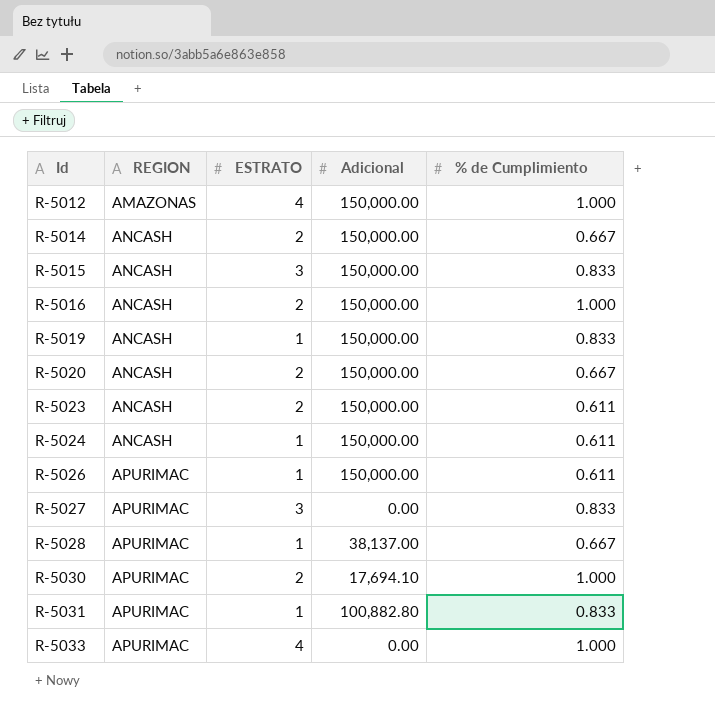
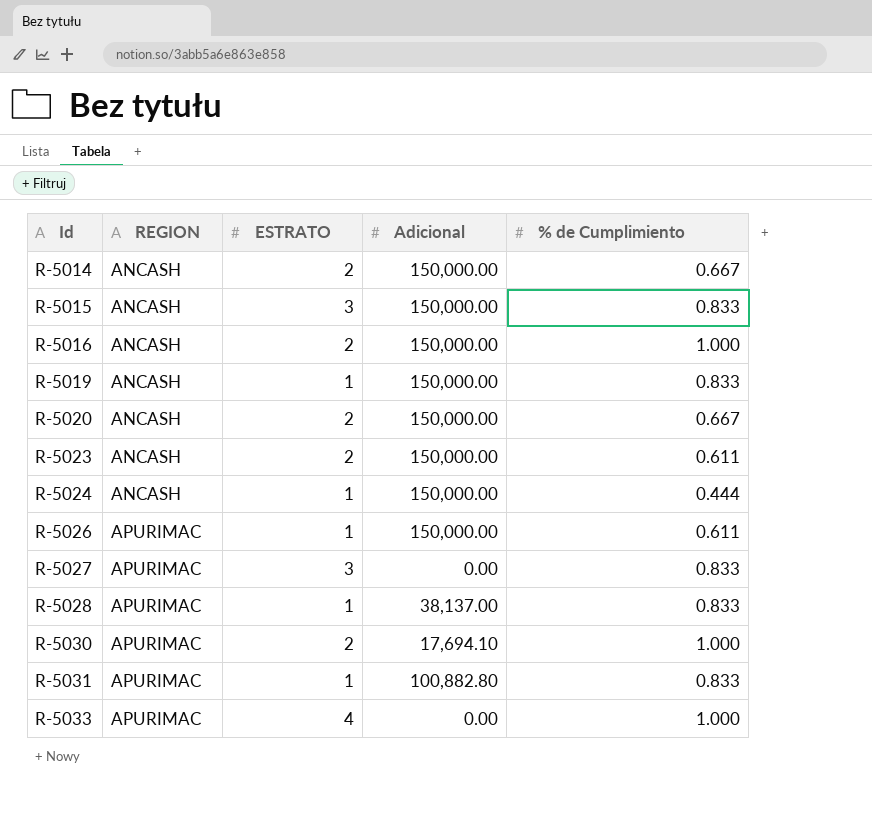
row R-5012: AMAZONAS | 4 | 150,000.00 | 1.000 -> none
R-5024 | % de Cumplimiento: 0.611 -> 0.444
R-5028 | % de Cumplimiento: 0.667 -> 0.833

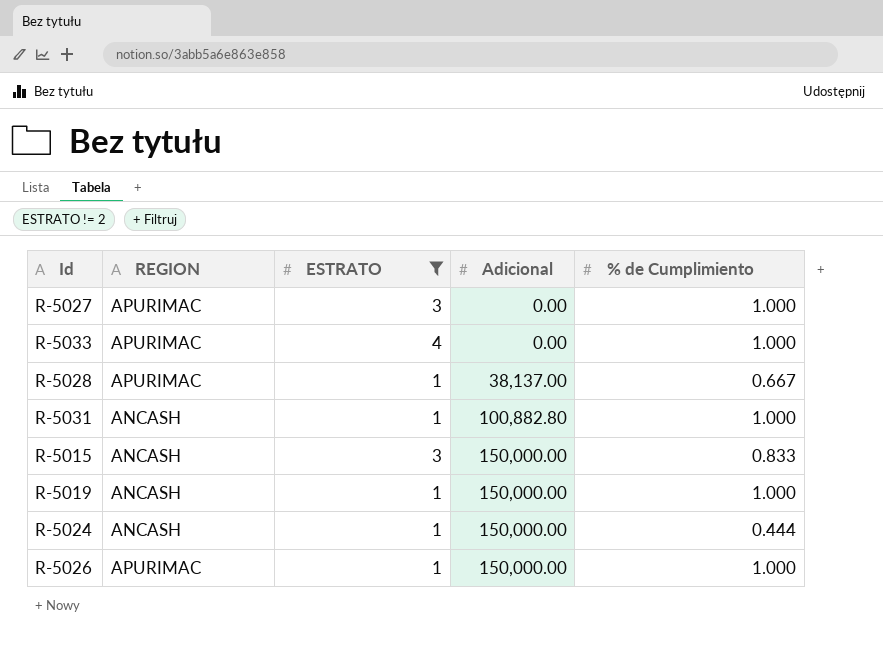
filter: none -> ESTRATO != 2
row order: Id ascending -> Adicional ascending
R-5027 | % de Cumplimiento: 0.833 -> 1.000
R-5028 | % de Cumplimiento: 0.833 -> 0.667
R-5031 | REGION: APURIMAC -> ANCASH
R-5031 | % de Cumplimiento: 0.833 -> 1.000
R-5019 | % de Cumplimiento: 0.833 -> 1.000
R-5026 | % de Cumplimiento: 0.611 -> 1.000

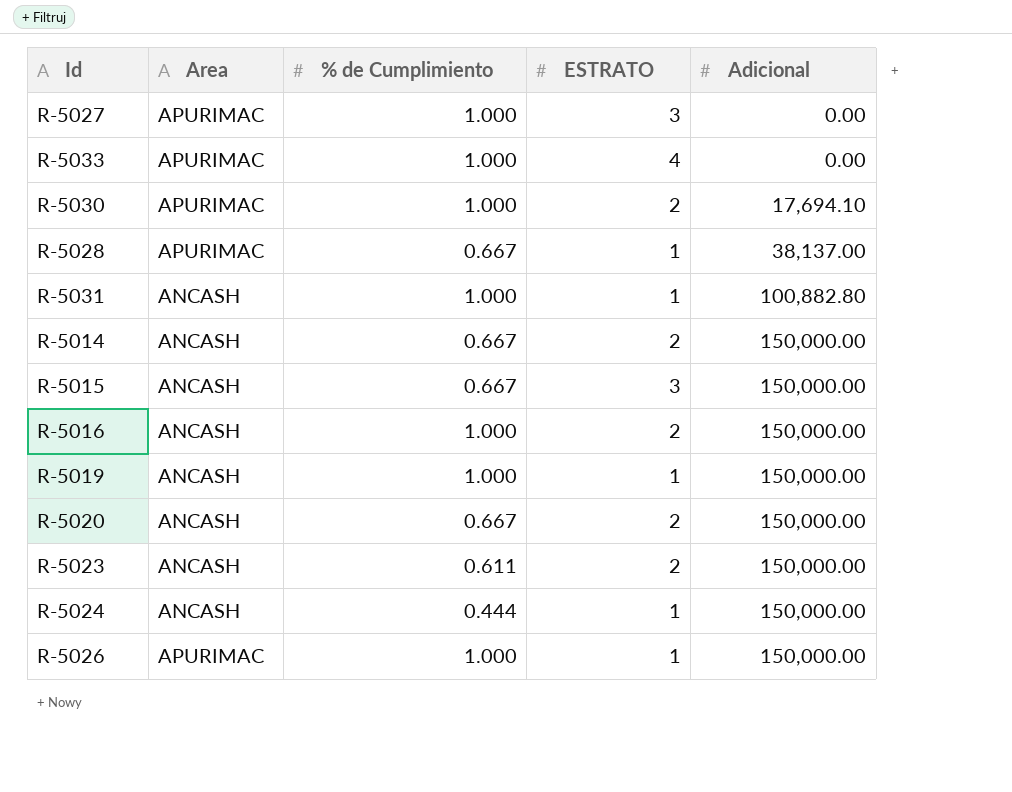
filter: ESTRATO != 2 -> none
column name: REGION -> Area
column % de Cumplimiento | position: 5 -> 3
R-5015 | % de Cumplimiento: 0.833 -> 0.667

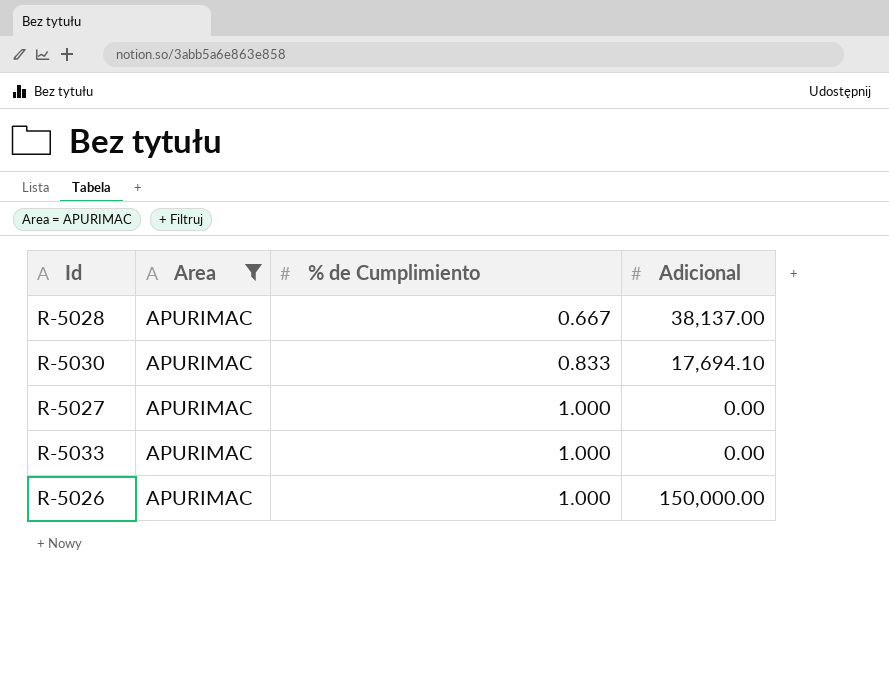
filter: none -> Area = APURIMAC
row order: Adicional ascending -> % de Cumplimiento ascending
column ESTRATO | position: 4 -> none
R-5030 | % de Cumplimiento: 1.000 -> 0.833

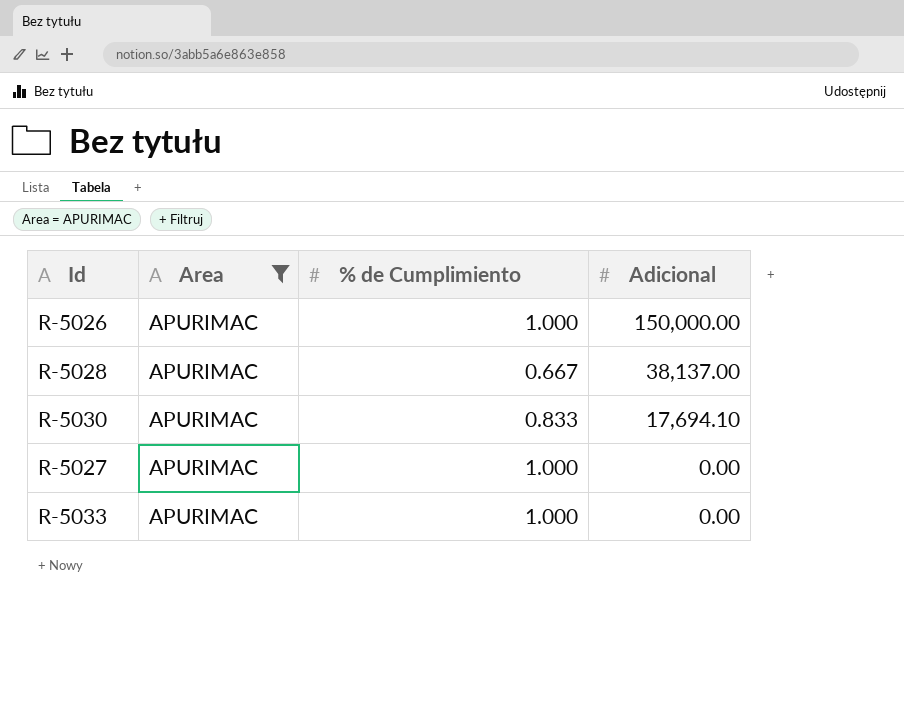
row order: % de Cumplimiento ascending -> Adicional descending

